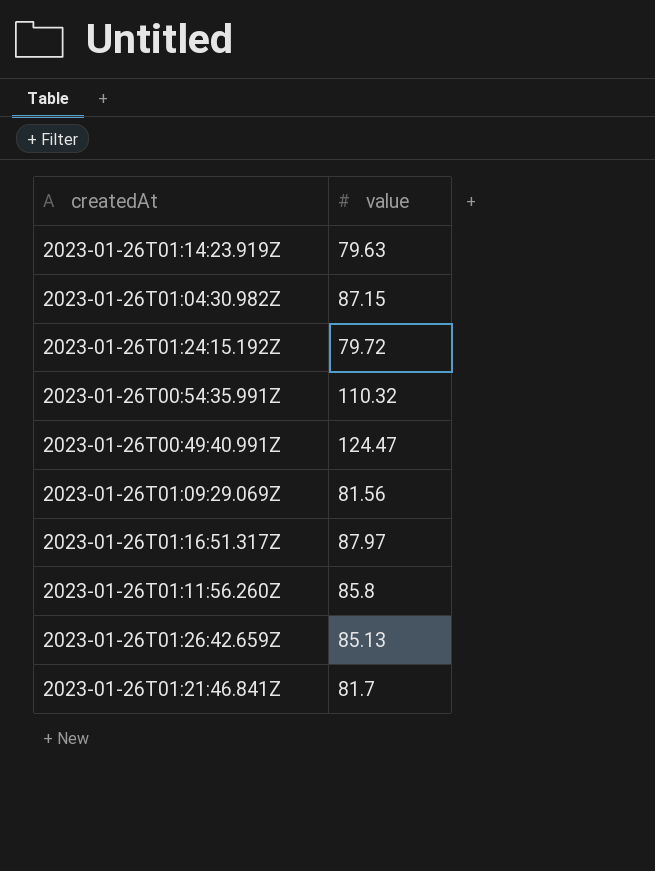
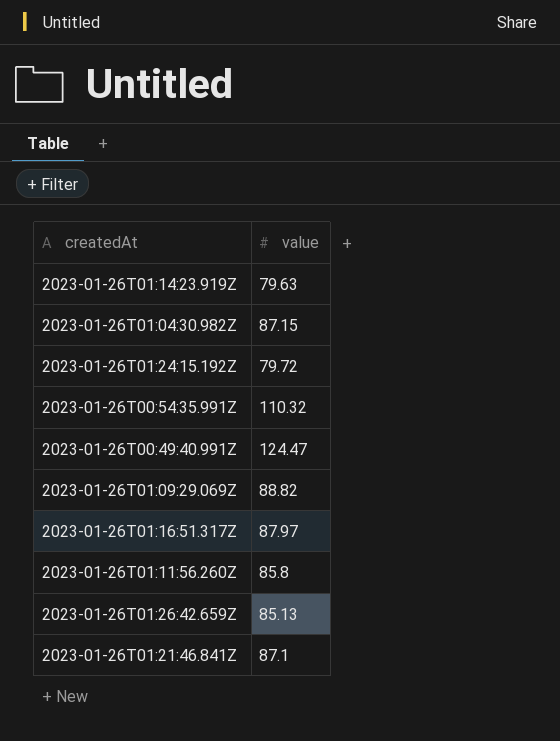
2023-01-26T01:09:29.069Z | value: 81.56 -> 88.82
2023-01-26T01:21:46.841Z | value: 81.7 -> 87.1

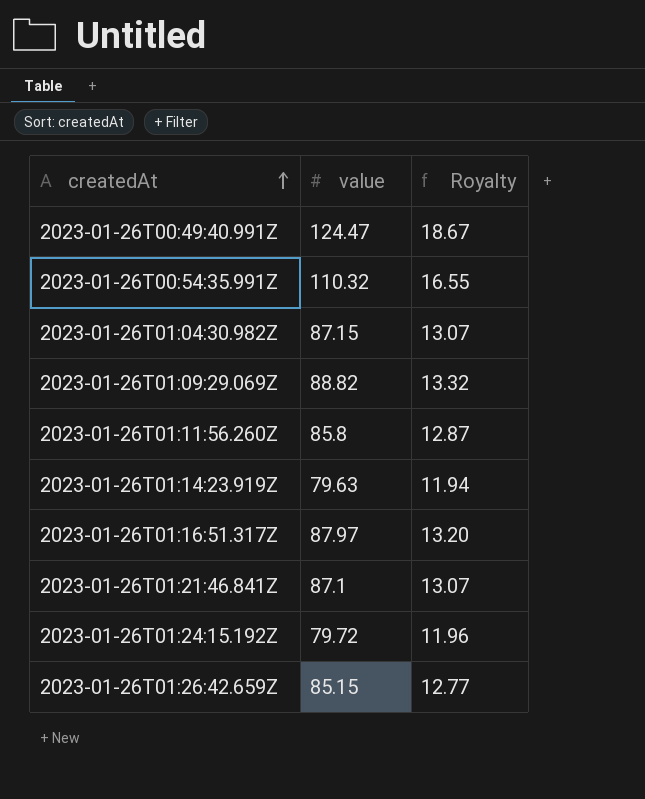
row order: none -> createdAt ascending
column Royalty | formula: none -> [value] * 0.15
2023-01-26T01:26:42.659Z | value: 85.13 -> 85.15

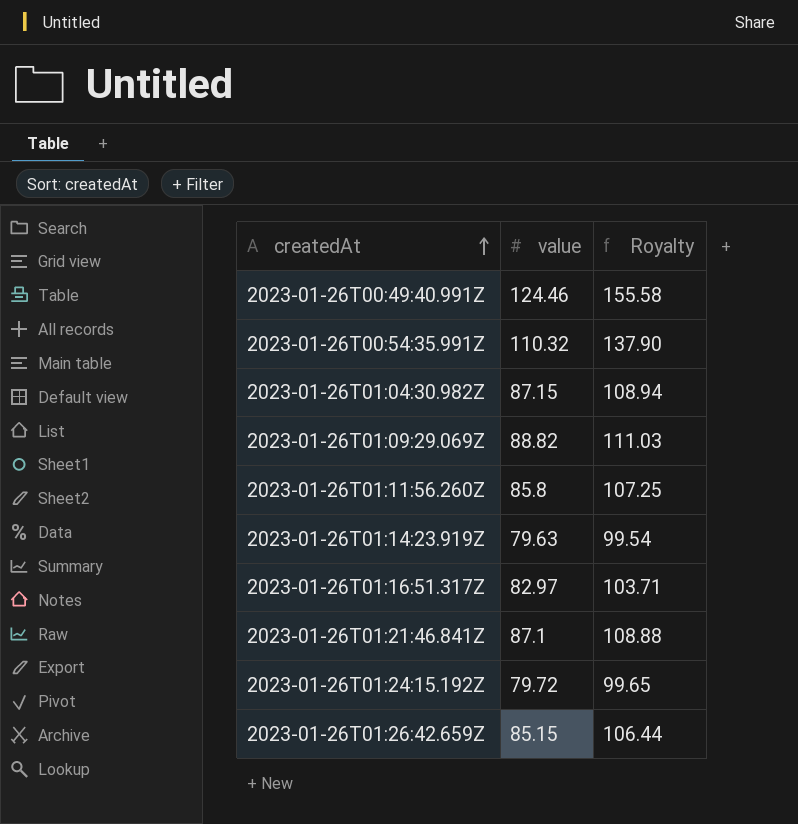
column Royalty | formula: [value] * 0.15 -> [value] * 1.25
2023-01-26T00:49:40.991Z | value: 124.47 -> 124.46
2023-01-26T01:16:51.317Z | value: 87.97 -> 82.97

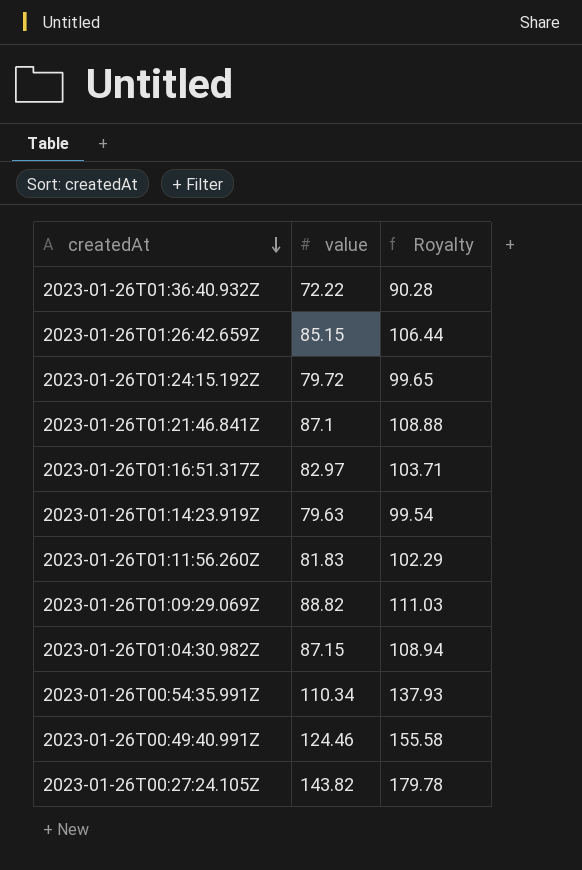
row order: createdAt ascending -> createdAt descending
row 2023-01-26T01:36:40.932Z: none -> 72.22 | 90.28
2023-01-26T01:11:56.260Z | value: 85.8 -> 81.83
2023-01-26T01:11:56.260Z | Royalty: 107.25 -> 102.29
2023-01-26T00:54:35.991Z | value: 110.32 -> 110.34
2023-01-26T00:54:35.991Z | Royalty: 137.90 -> 137.93
row 2023-01-26T00:27:24.105Z: none -> 143.82 | 179.78

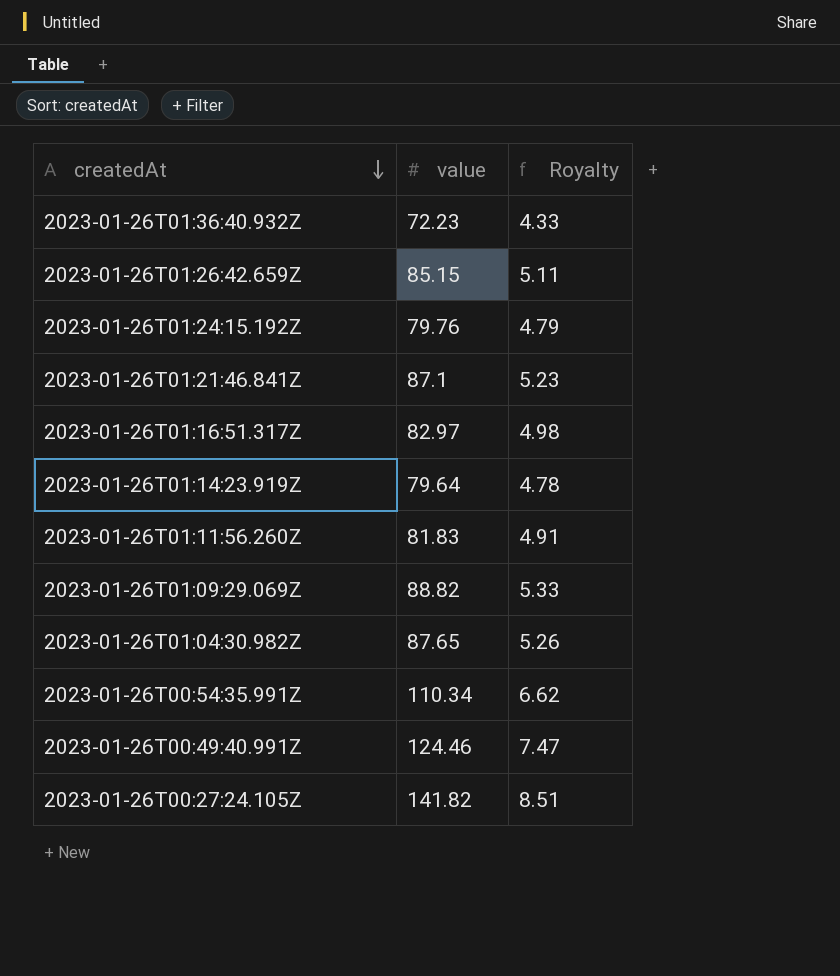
column Royalty | formula: [value] * 1.25 -> [value] * 0.06
2023-01-26T01:36:40.932Z | value: 72.22 -> 72.23
2023-01-26T01:24:15.192Z | value: 79.72 -> 79.76
2023-01-26T01:14:23.919Z | value: 79.63 -> 79.64
2023-01-26T01:04:30.982Z | value: 87.15 -> 87.65
2023-01-26T00:27:24.105Z | value: 143.82 -> 141.82

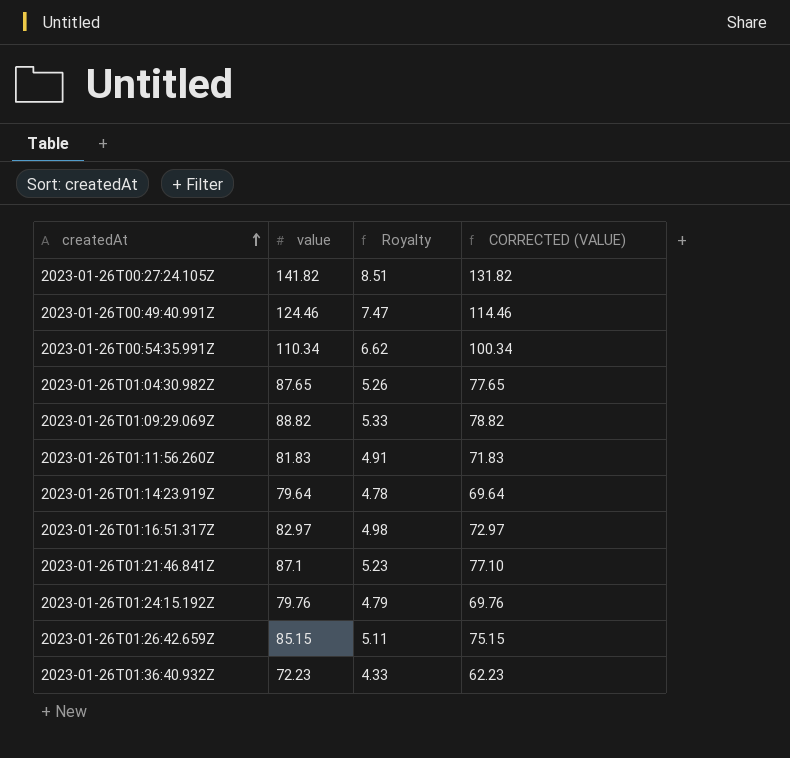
row order: createdAt descending -> createdAt ascending
column CORRECTED (VALUE) | formula: none -> [value] - 10

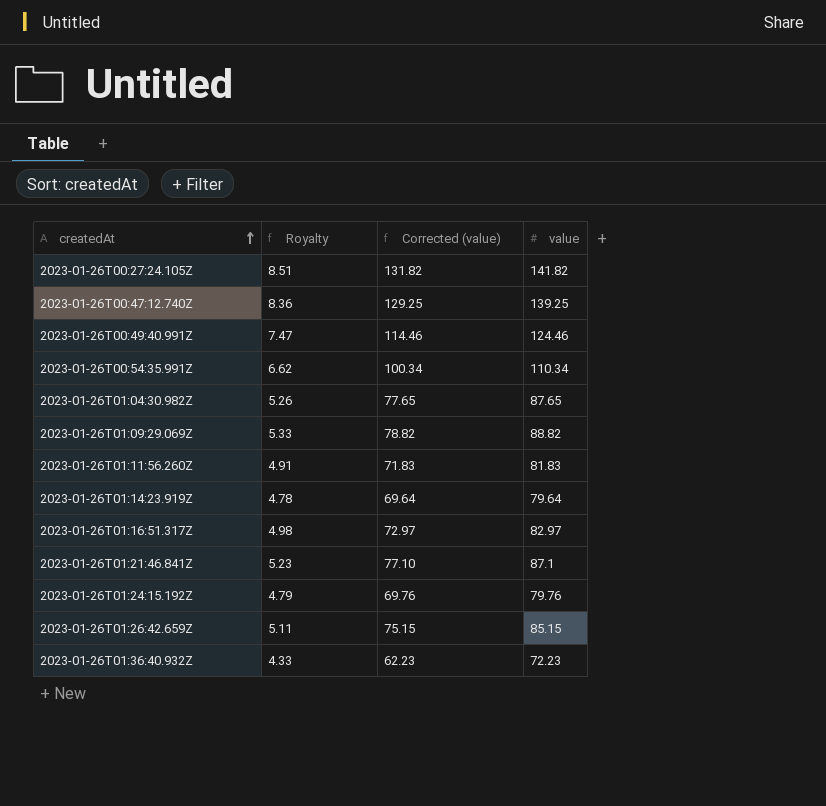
column name: CORRECTED (VALUE) -> Corrected (value)
column value | position: 2 -> 4
row 2023-01-26T00:47:12.740Z: none -> 8.36 | 129.25 | 139.25

